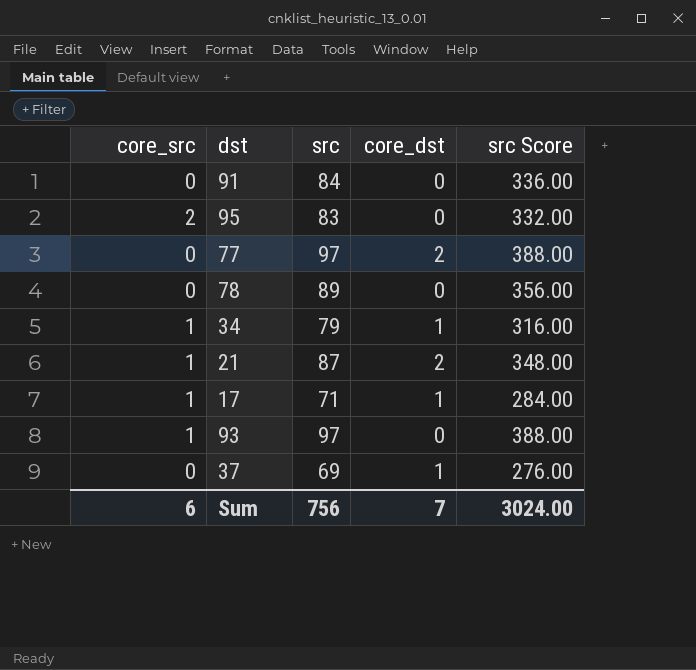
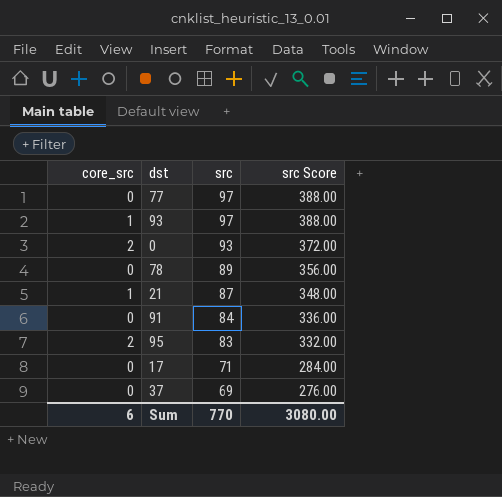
row order: none -> src descending
column core_dst | position: 4 -> none
row 34: 1 | 79 | 1 | 316.00 -> none
row 0: none -> 2 | 93 | 372.00
17 | core_src: 1 -> 0
Sum | src: 756 -> 770
Sum | src Score: 3024.00 -> 3080.00

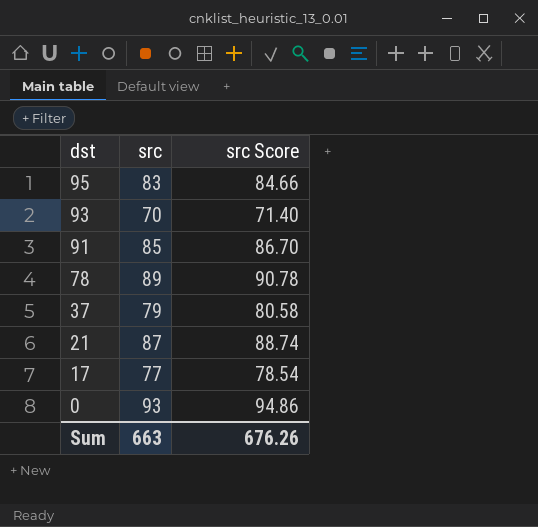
row order: src descending -> dst descending
column core_src | position: 1 -> none
column src Score | formula: [src] * 4 -> [src] * 1.02
row 77: 0 | 97 | 388.00 -> none
93 | src: 97 -> 70
91 | src: 84 -> 85
37 | src: 69 -> 79
17 | src: 71 -> 77
Sum | src: 770 -> 663
Sum | src Score: 3080.00 -> 676.26

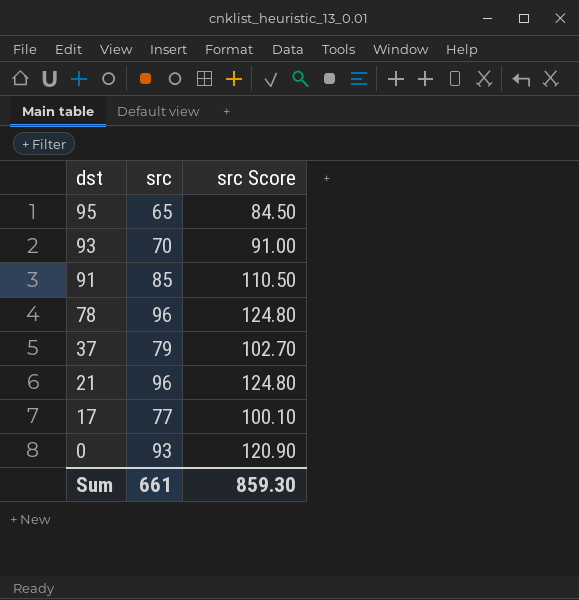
column src Score | formula: [src] * 1.02 -> [src] * 1.3
95 | src: 83 -> 65
78 | src: 89 -> 96
21 | src: 87 -> 96
Sum | src: 663 -> 661
Sum | src Score: 676.26 -> 859.30

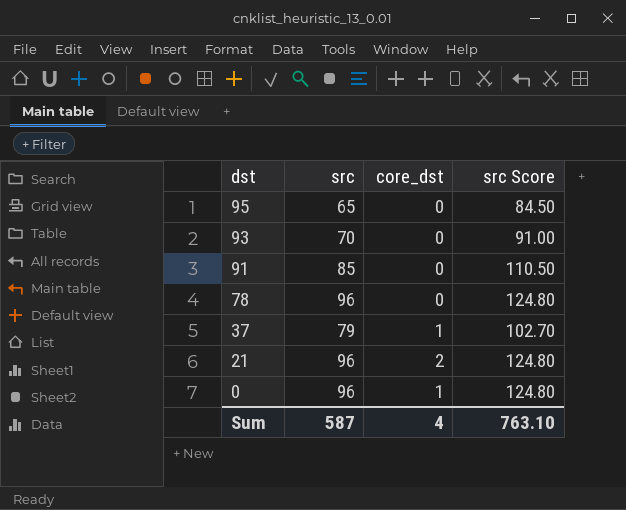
column core_dst | position: none -> 3
row 17: 77 | 100.10 -> none
0 | src: 93 -> 96
0 | src Score: 120.90 -> 124.80
Sum | src: 661 -> 587
Sum | src Score: 859.30 -> 763.10

